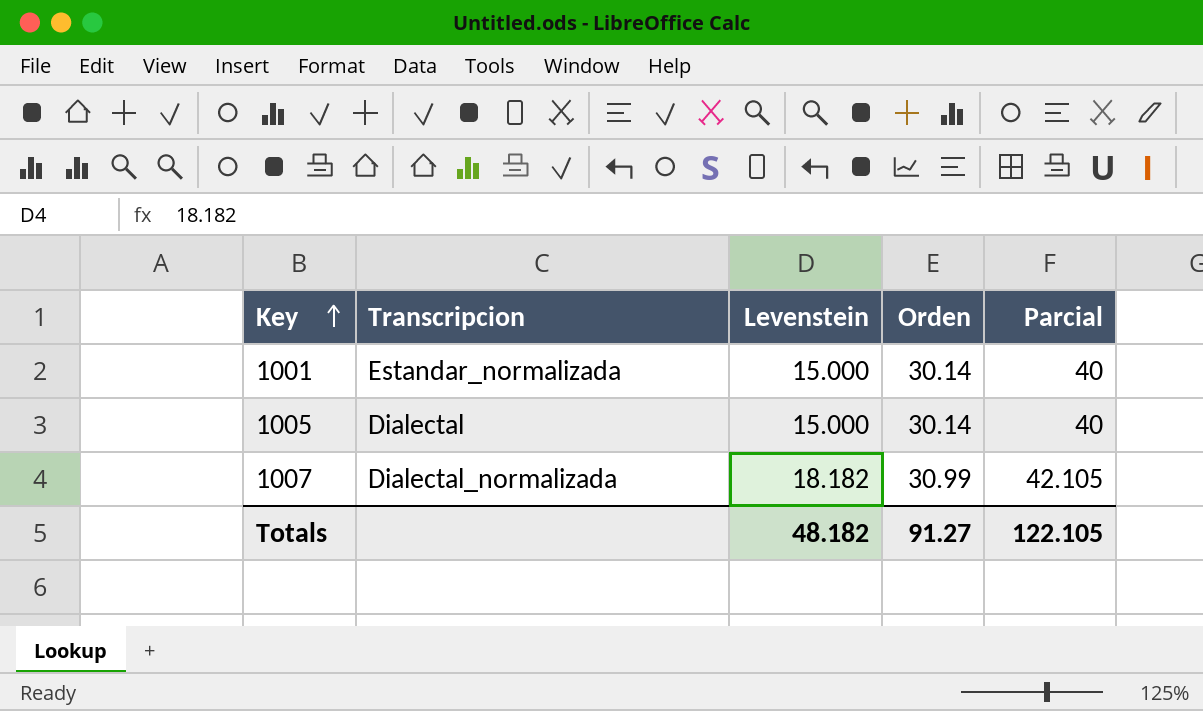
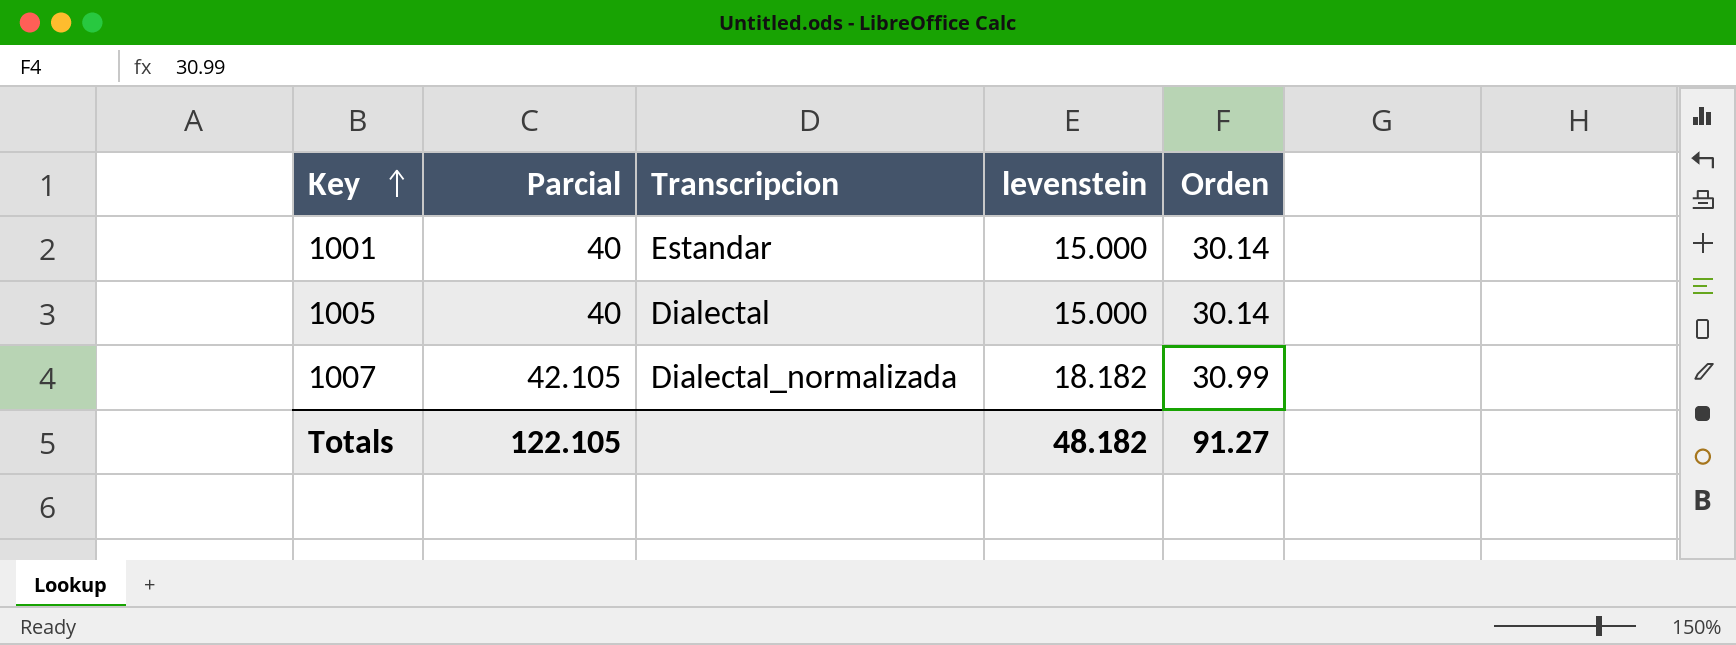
column Parcial | position: 5 -> 2
column name: Levenstein -> levenstein
1001 | Transcripcion: Estandar_normalizada -> Estandar

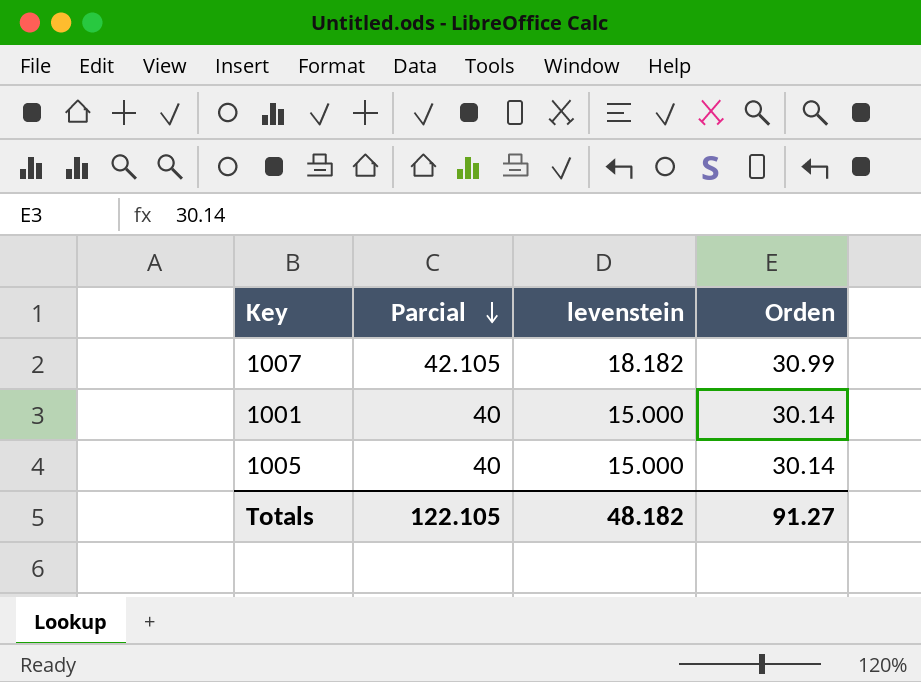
row order: Key ascending -> Parcial descending
column Transcripcion | position: 3 -> none

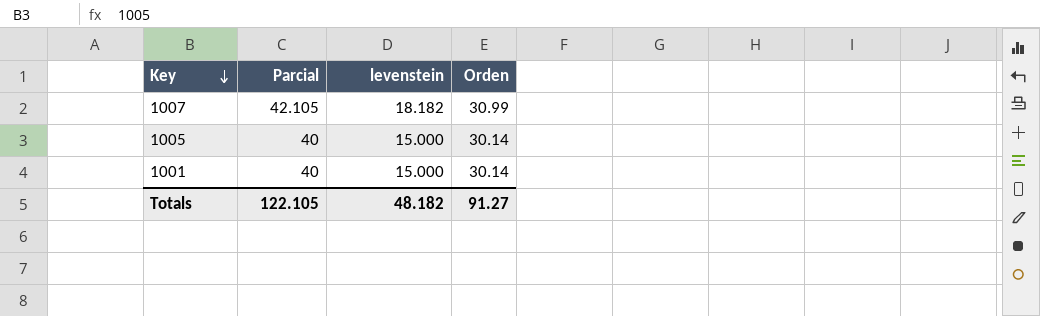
row order: Parcial descending -> Key descending

